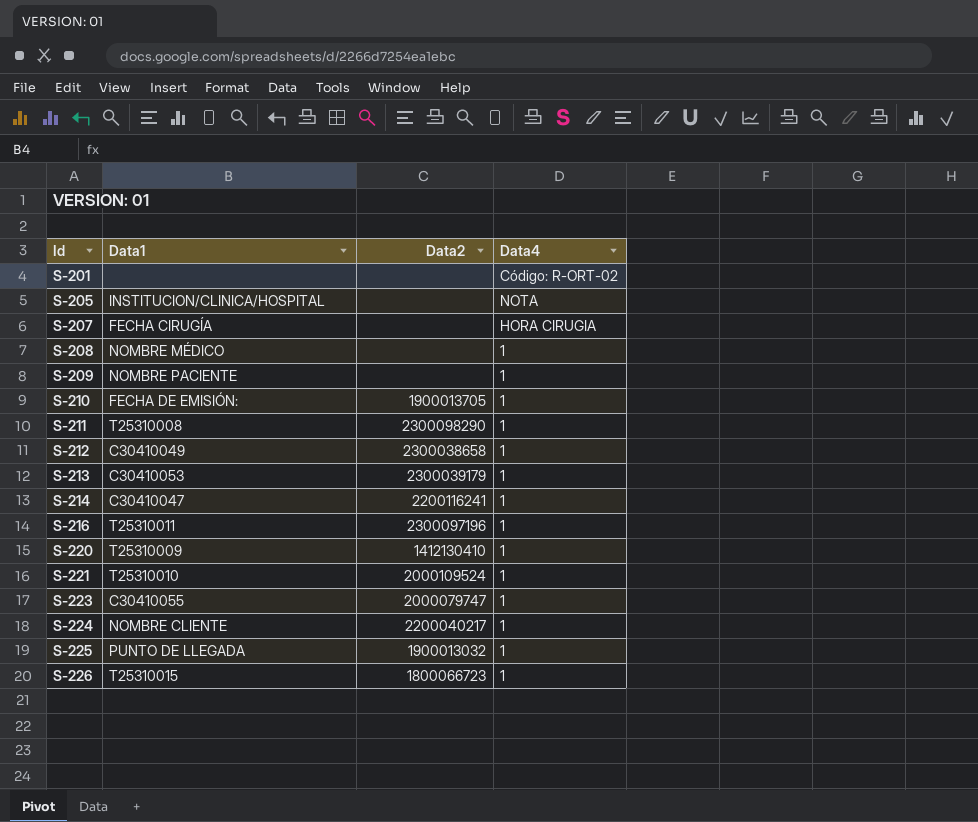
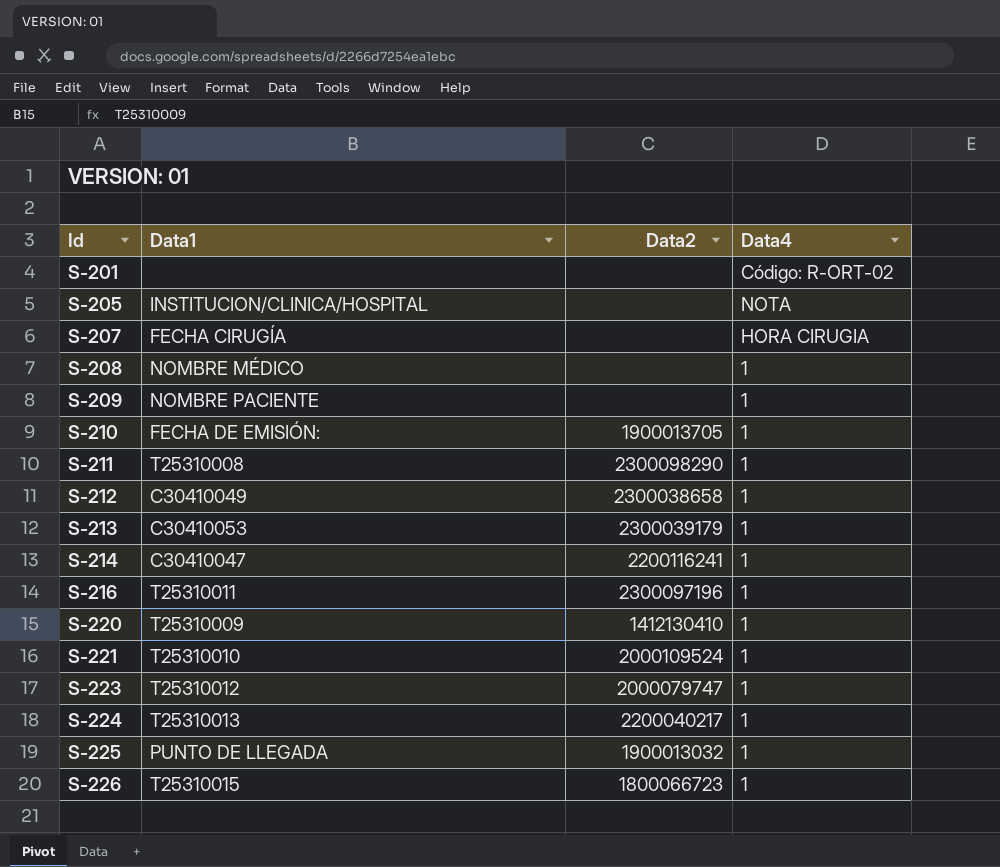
S-223 | Data1: C30410055 -> T25310012
S-224 | Data1: NOMBRE CLIENTE -> T25310013

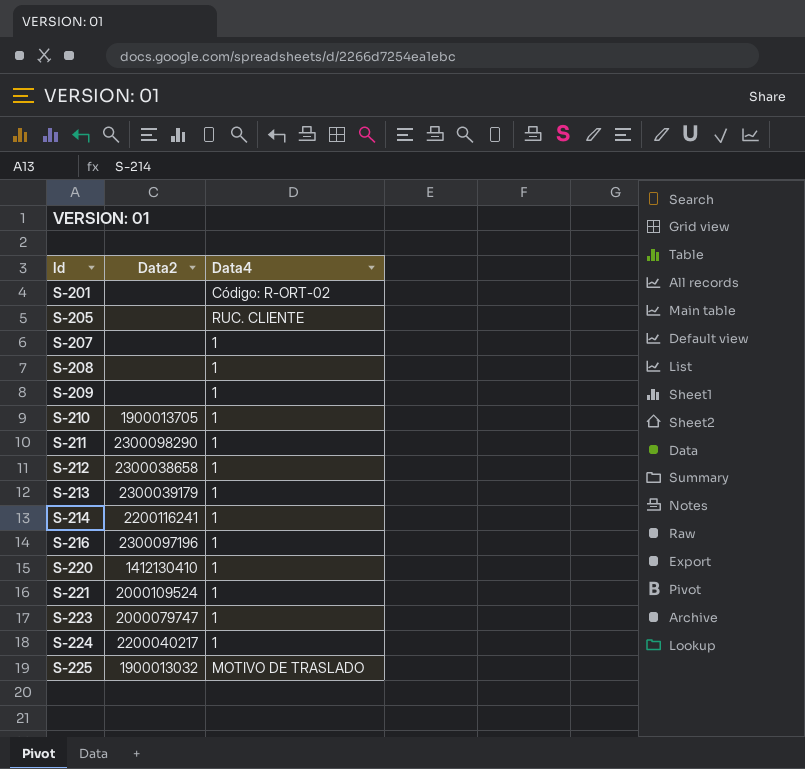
column Data1 | position: 2 -> none
row S-226: T25310015 | 1800066723 | 1 -> none
S-205 | Data4: NOTA -> RUC. CLIENTE
S-207 | Data4: HORA CIRUGIA -> 1
S-225 | Data4: 1 -> MOTIVO DE TRASLADO

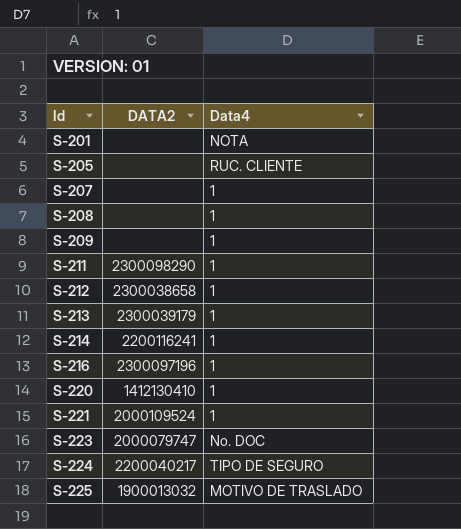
column name: Data2 -> DATA2
row S-210: 1900013705 | 1 -> none
S-201 | Data4: Código: R-ORT-02 -> NOTA
S-223 | Data4: 1 -> No. DOC
S-224 | Data4: 1 -> TIPO DE SEGURO

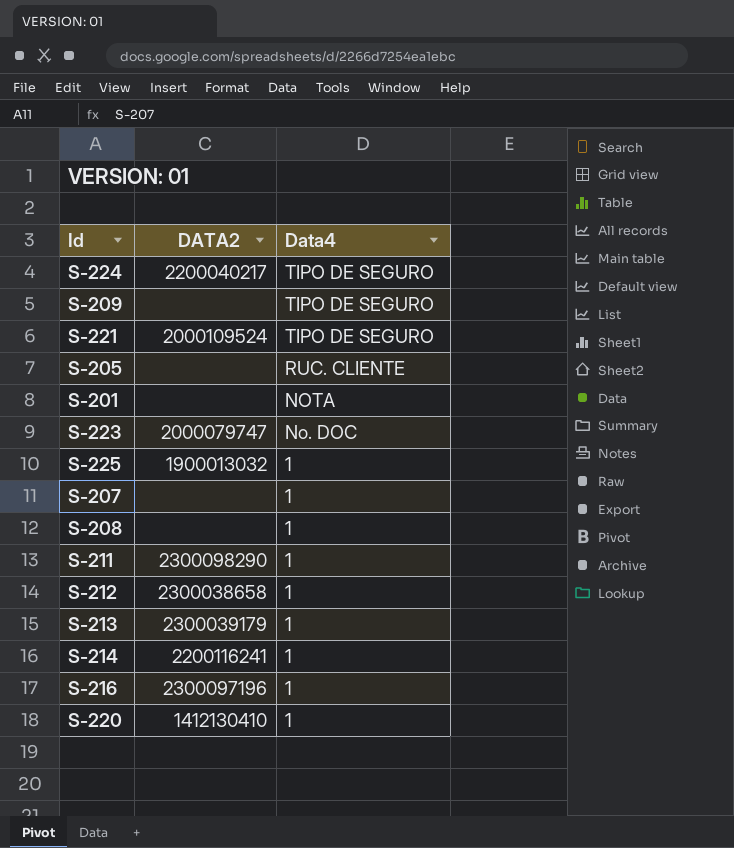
row order: Id ascending -> Data4 descending
S-209 | Data4: 1 -> TIPO DE SEGURO
S-221 | Data4: 1 -> TIPO DE SEGURO
S-225 | Data4: MOTIVO DE TRASLADO -> 1

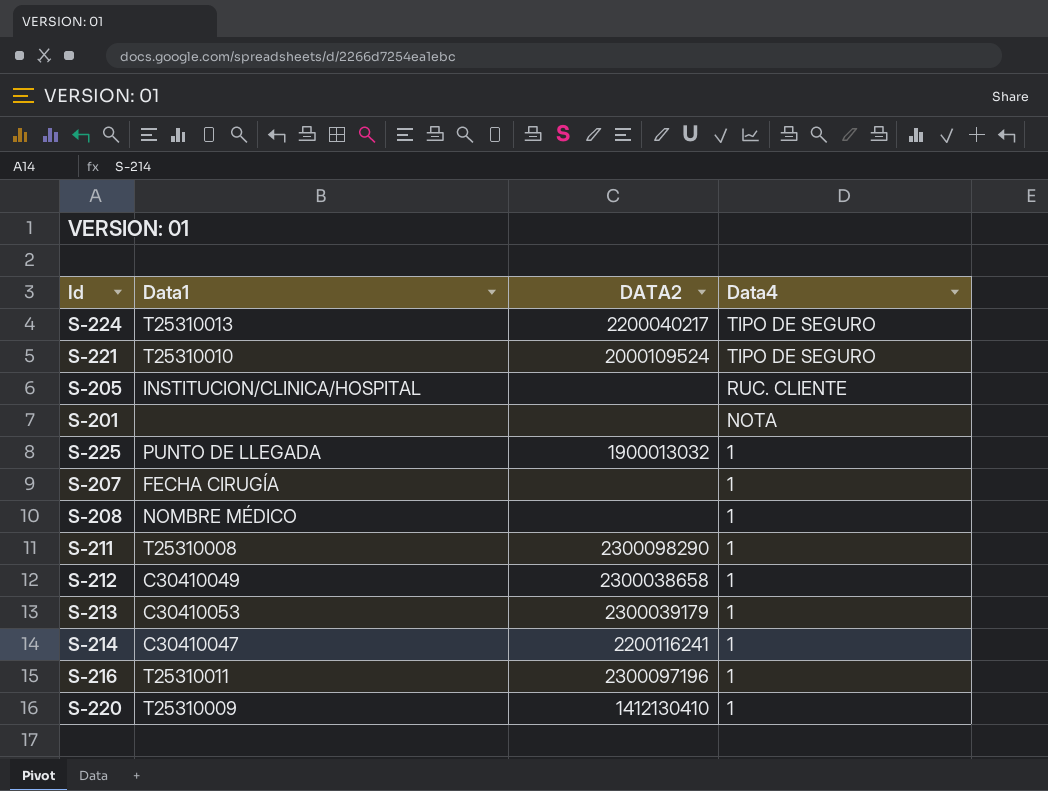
column Data1 | position: none -> 2
row S-209: none | TIPO DE SEGURO -> none
row S-223: 2000079747 | No. DOC -> none

